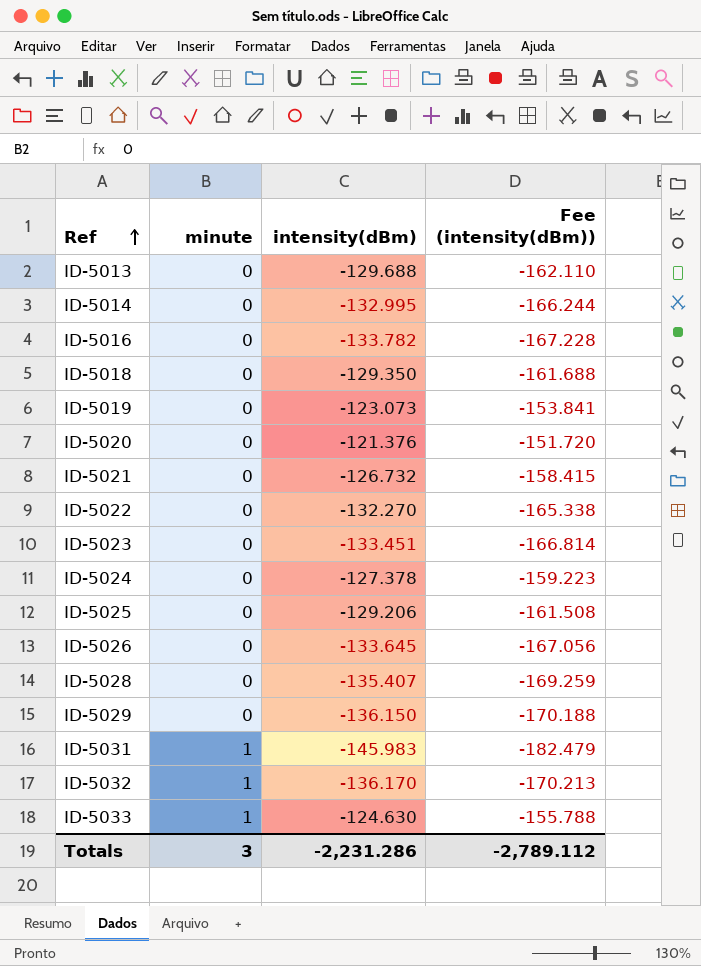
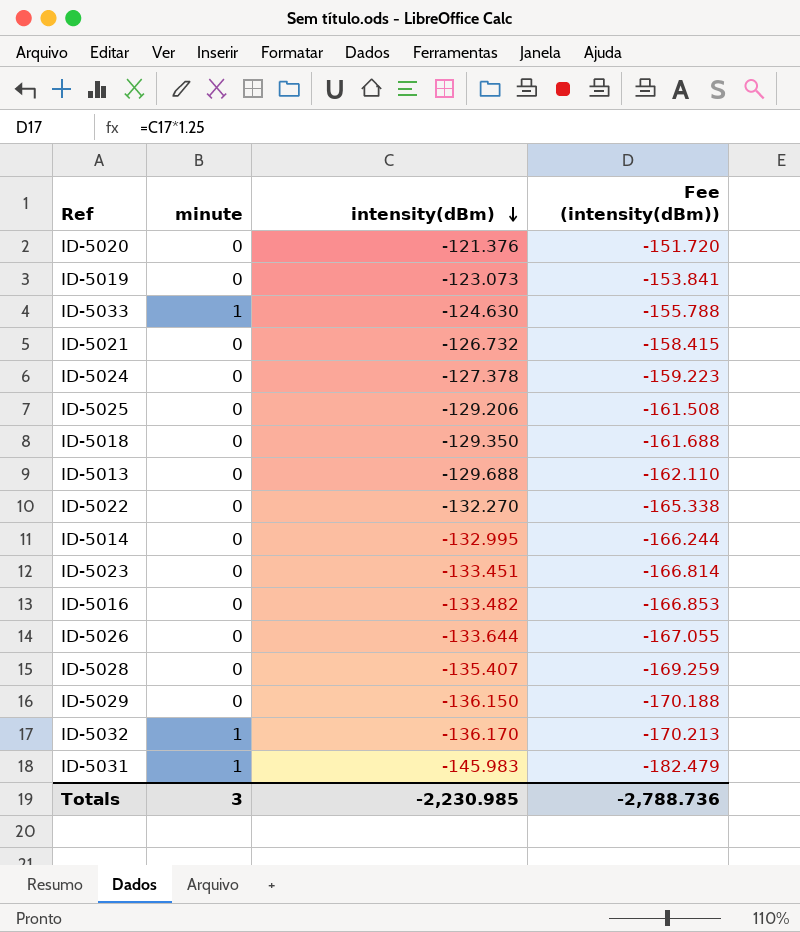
row order: Ref ascending -> intensity(dBm) descending
ID-5016 | intensity(dBm): -133.782 -> -133.482
ID-5016 | Fee (intensity(dBm)): -167.228 -> -166.853
ID-5026 | intensity(dBm): -133.645 -> -133.644
ID-5026 | Fee (intensity(dBm)): -167.056 -> -167.055
Totals | intensity(dBm): -2,231.286 -> -2,230.985
Totals | Fee (intensity(dBm)): -2,789.112 -> -2,788.736

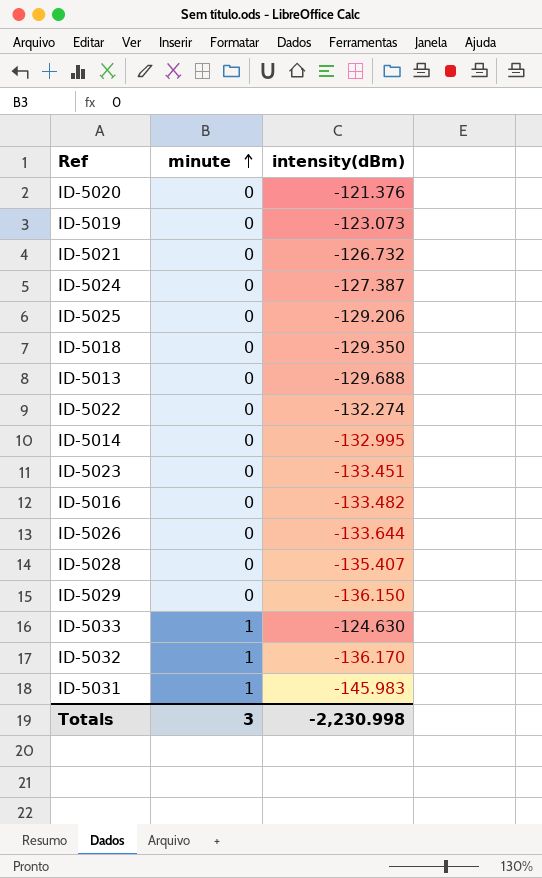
row order: intensity(dBm) descending -> minute ascending
column Fee (intensity(dBm)) | formula: [intensity(dBm)] * 1.25 -> none
ID-5024 | intensity(dBm): -127.378 -> -127.387
ID-5022 | intensity(dBm): -132.270 -> -132.274
Totals | intensity(dBm): -2,230.985 -> -2,230.998

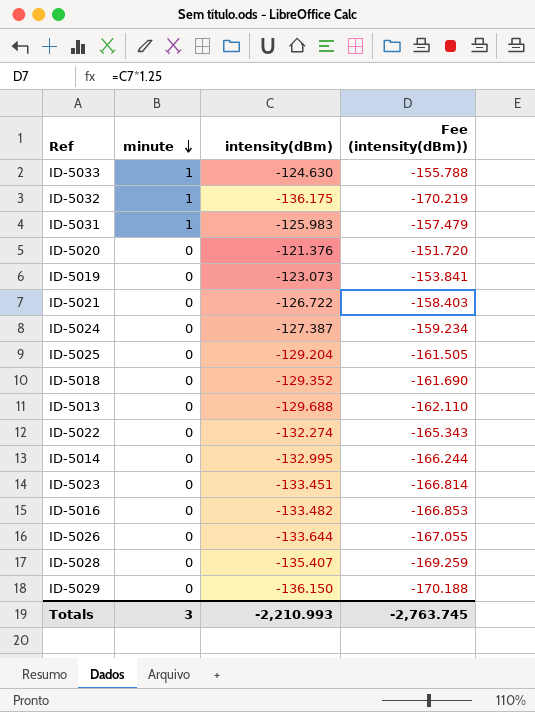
row order: minute ascending -> minute descending
column Fee (intensity(dBm)) | formula: none -> [intensity(dBm)] * 1.25
ID-5032 | intensity(dBm): -136.170 -> -136.175
ID-5031 | intensity(dBm): -145.983 -> -125.983
ID-5021 | intensity(dBm): -126.732 -> -126.722
ID-5025 | intensity(dBm): -129.206 -> -129.204
ID-5018 | intensity(dBm): -129.350 -> -129.352
Totals | intensity(dBm): -2,230.998 -> -2,210.993

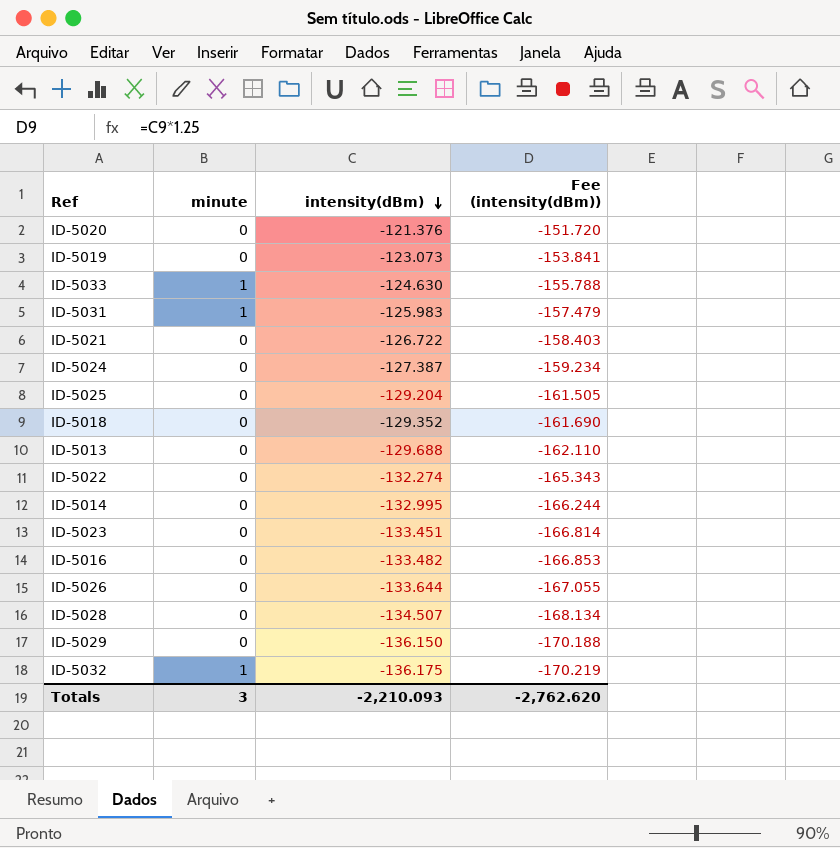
row order: minute descending -> intensity(dBm) descending
ID-5028 | intensity(dBm): -135.407 -> -134.507
ID-5028 | Fee (intensity(dBm)): -169.259 -> -168.134
Totals | intensity(dBm): -2,210.993 -> -2,210.093
Totals | Fee (intensity(dBm)): -2,763.745 -> -2,762.620

